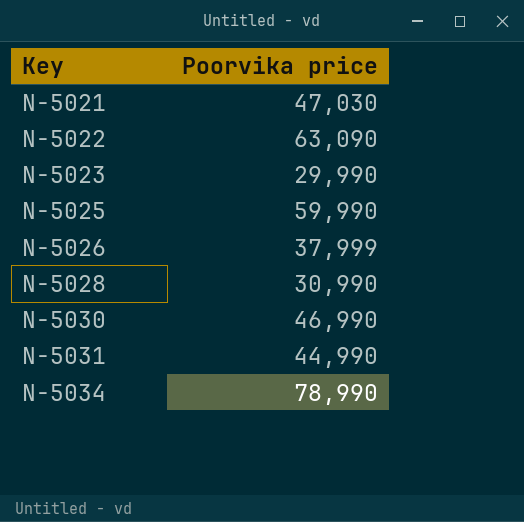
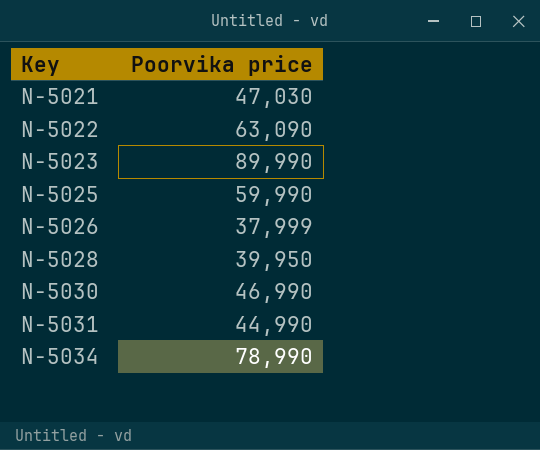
N-5023 | Poorvika price: 29,990 -> 89,990
N-5028 | Poorvika price: 30,990 -> 39,950

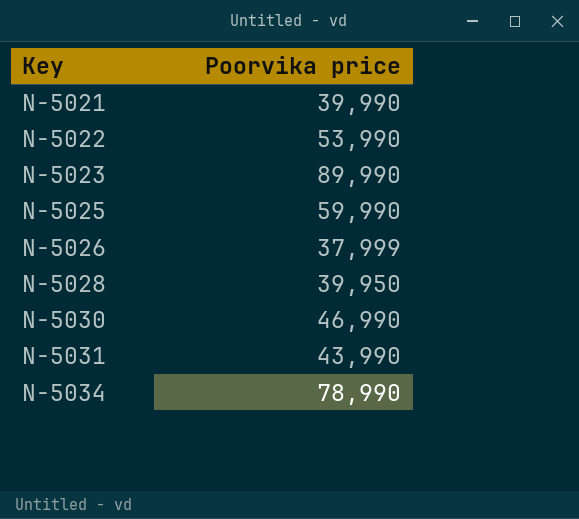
N-5021 | Poorvika price: 47,030 -> 39,990
N-5022 | Poorvika price: 63,090 -> 53,990
N-5031 | Poorvika price: 44,990 -> 43,990

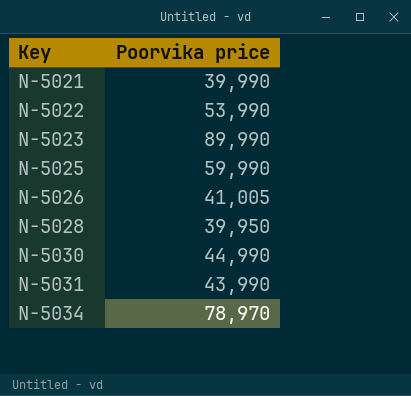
N-5026 | Poorvika price: 37,999 -> 41,005
N-5030 | Poorvika price: 46,990 -> 44,990
N-5034 | Poorvika price: 78,990 -> 78,970

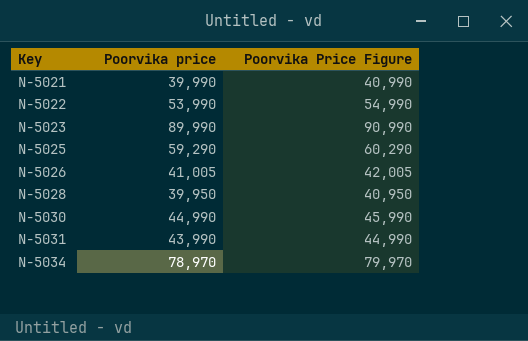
column Poorvika Price Figure | formula: none -> [Poorvika price] + 1000
N-5025 | Poorvika price: 59,990 -> 59,290

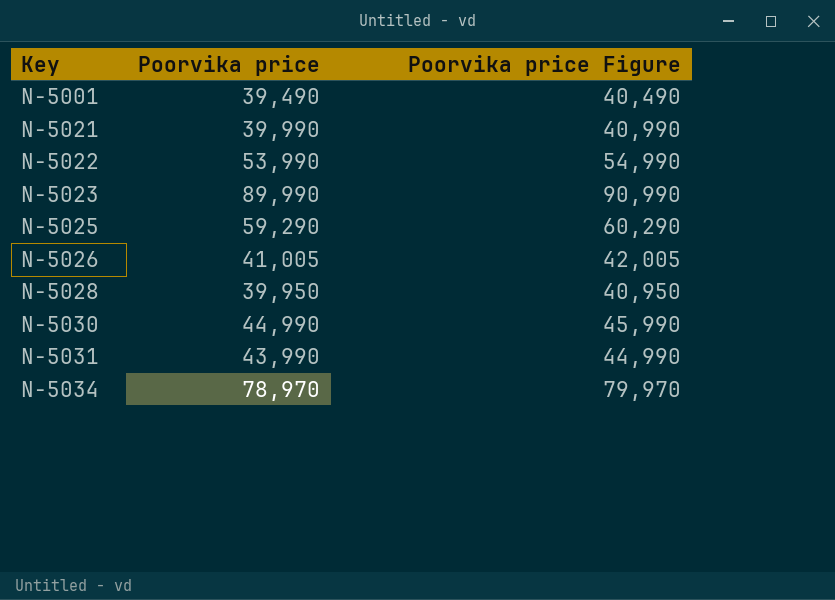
column name: Poorvika Price Figure -> Poorvika price Figure
row N-5001: none -> 39,490 | 40,490

